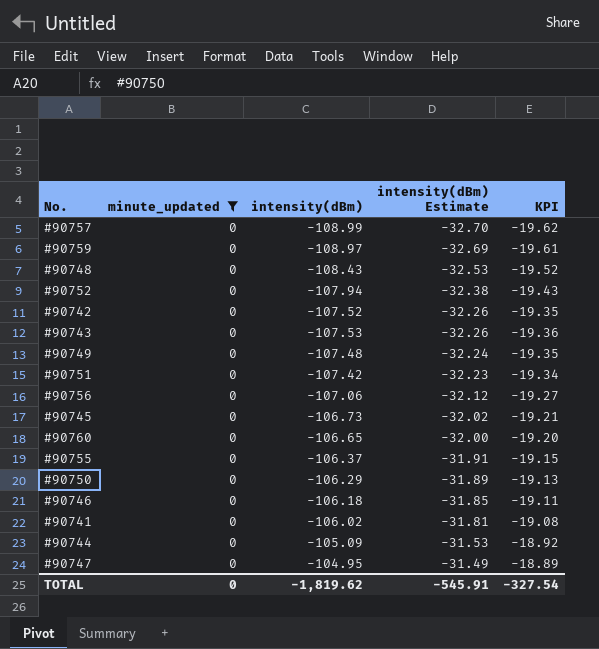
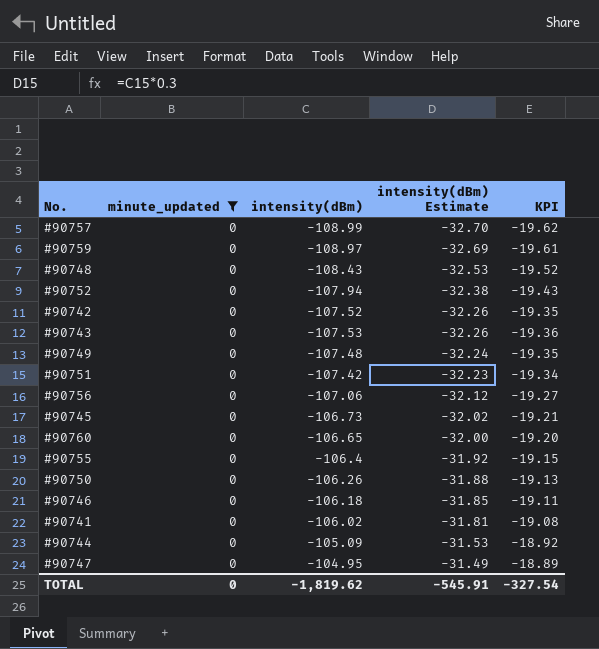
#90755 | intensity(dBm): -106.37 -> -106.4
#90755 | intensity(dBm) Estimate: -31.91 -> -31.92
#90750 | intensity(dBm): -106.29 -> -106.26
#90750 | intensity(dBm) Estimate: -31.89 -> -31.88

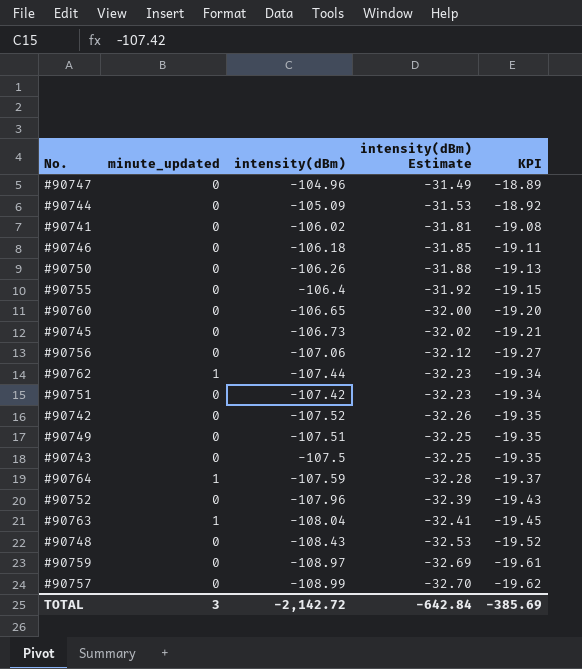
filter: minute_updated = 0 -> none
row order: intensity(dBm) Estimate ascending -> KPI descending
#90747 | intensity(dBm): -104.95 -> -104.96
#90749 | intensity(dBm): -107.48 -> -107.51
#90749 | intensity(dBm) Estimate: -32.24 -> -32.25
#90743 | intensity(dBm): -107.53 -> -107.5
#90743 | intensity(dBm) Estimate: -32.26 -> -32.25
#90743 | KPI: -19.36 -> -19.35
#90752 | intensity(dBm): -107.94 -> -107.96
#90752 | intensity(dBm) Estimate: -32.38 -> -32.39
TOTAL | minute_updated: 0 -> 3
TOTAL | intensity(dBm): -1,819.62 -> -2,142.72
TOTAL | intensity(dBm) Estimate: -545.91 -> -642.84
TOTAL | KPI: -327.54 -> -385.69

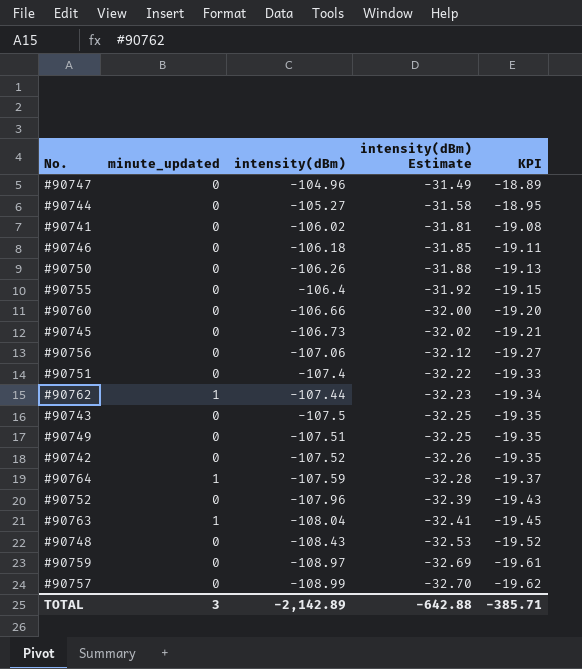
row order: KPI descending -> intensity(dBm) descending
#90744 | intensity(dBm): -105.09 -> -105.27
#90744 | intensity(dBm) Estimate: -31.53 -> -31.58
#90744 | KPI: -18.92 -> -18.95
#90760 | intensity(dBm): -106.65 -> -106.66
#90751 | intensity(dBm): -107.42 -> -107.4
#90751 | intensity(dBm) Estimate: -32.23 -> -32.22
#90751 | KPI: -19.34 -> -19.33
TOTAL | intensity(dBm): -2,142.72 -> -2,142.89
TOTAL | intensity(dBm) Estimate: -642.84 -> -642.88
TOTAL | KPI: -385.69 -> -385.71

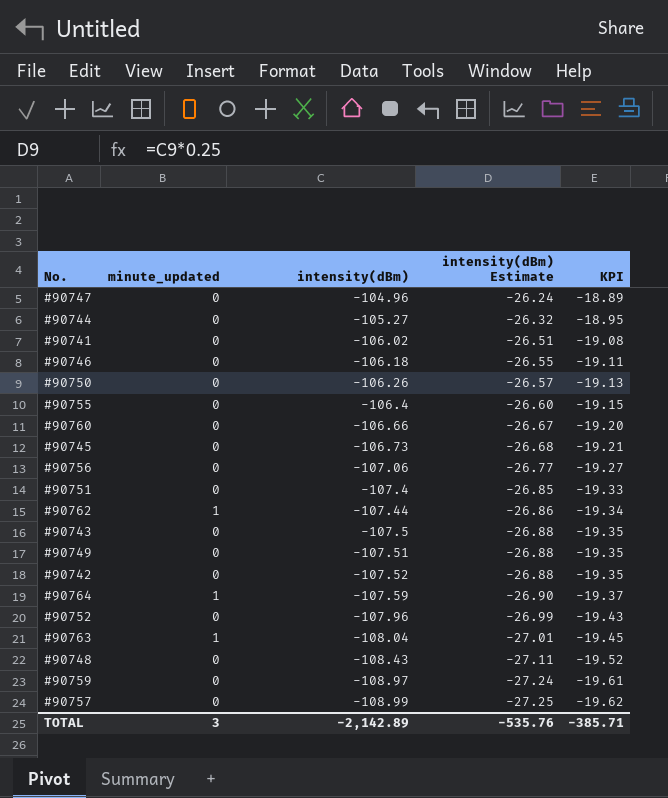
column intensity(dBm) Estimate | formula: [intensity(dBm)] * 0.3 -> [intensity(dBm)] * 0.25
TOTAL | intensity(dBm) Estimate: -642.88 -> -535.76

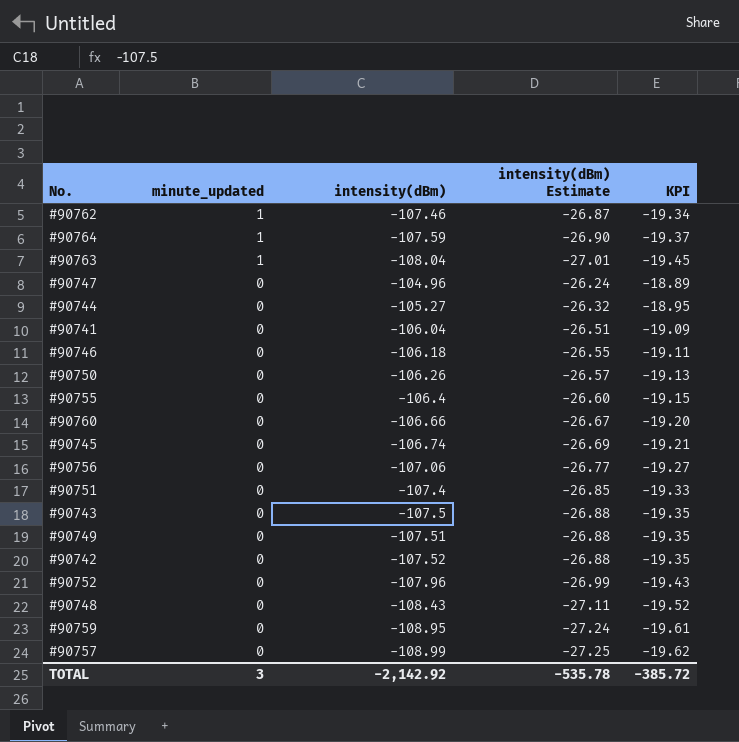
row order: intensity(dBm) descending -> minute_updated descending
#90762 | intensity(dBm): -107.44 -> -107.46
#90762 | intensity(dBm) Estimate: -26.86 -> -26.87
#90741 | intensity(dBm): -106.02 -> -106.04
#90741 | KPI: -19.08 -> -19.09
#90745 | intensity(dBm): -106.73 -> -106.74
#90745 | intensity(dBm) Estimate: -26.68 -> -26.69
#90759 | intensity(dBm): -108.97 -> -108.95
TOTAL | intensity(dBm): -2,142.89 -> -2,142.92
TOTAL | intensity(dBm) Estimate: -535.76 -> -535.78
TOTAL | KPI: -385.71 -> -385.72

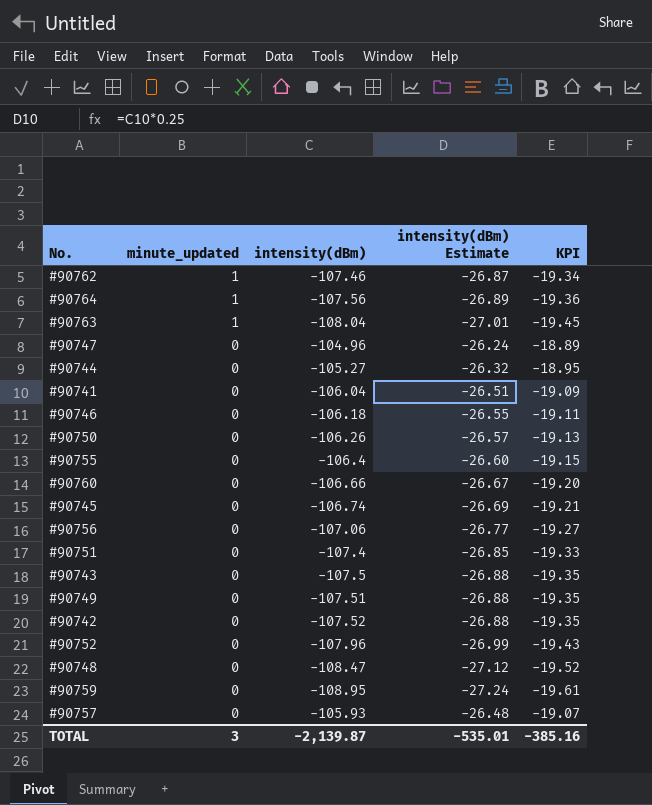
#90764 | intensity(dBm): -107.59 -> -107.56
#90764 | intensity(dBm) Estimate: -26.90 -> -26.89
#90764 | KPI: -19.37 -> -19.36
#90748 | intensity(dBm): -108.43 -> -108.47
#90748 | intensity(dBm) Estimate: -27.11 -> -27.12
#90757 | intensity(dBm): -108.99 -> -105.93
#90757 | intensity(dBm) Estimate: -27.25 -> -26.48
#90757 | KPI: -19.62 -> -19.07
TOTAL | intensity(dBm): -2,142.92 -> -2,139.87
TOTAL | intensity(dBm) Estimate: -535.78 -> -535.01
TOTAL | KPI: -385.72 -> -385.16

